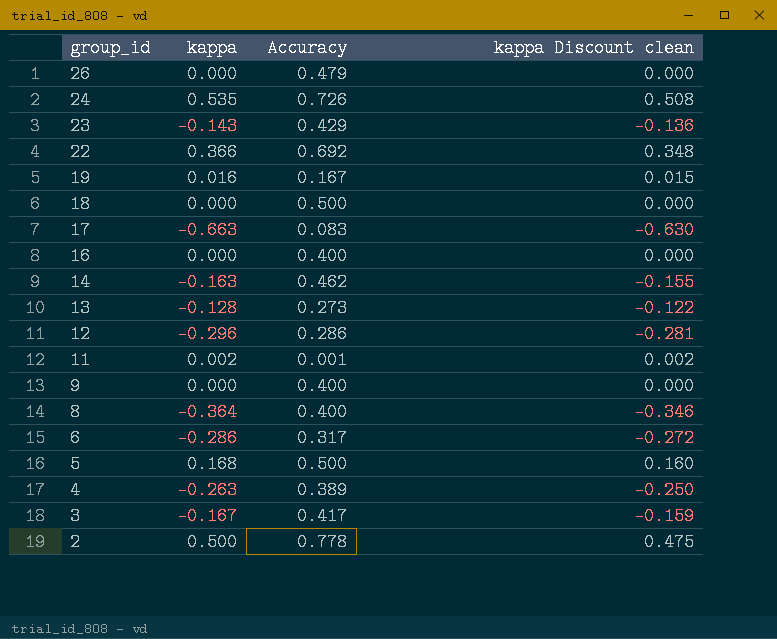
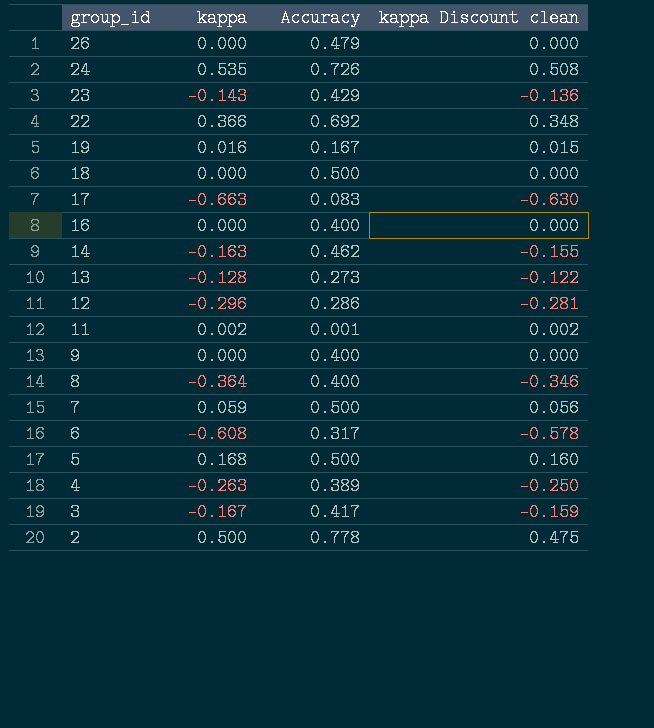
row 7: none -> 0.059 | 0.500 | 0.056
6 | kappa: -0.286 -> -0.608
6 | kappa Discount clean: -0.272 -> -0.578

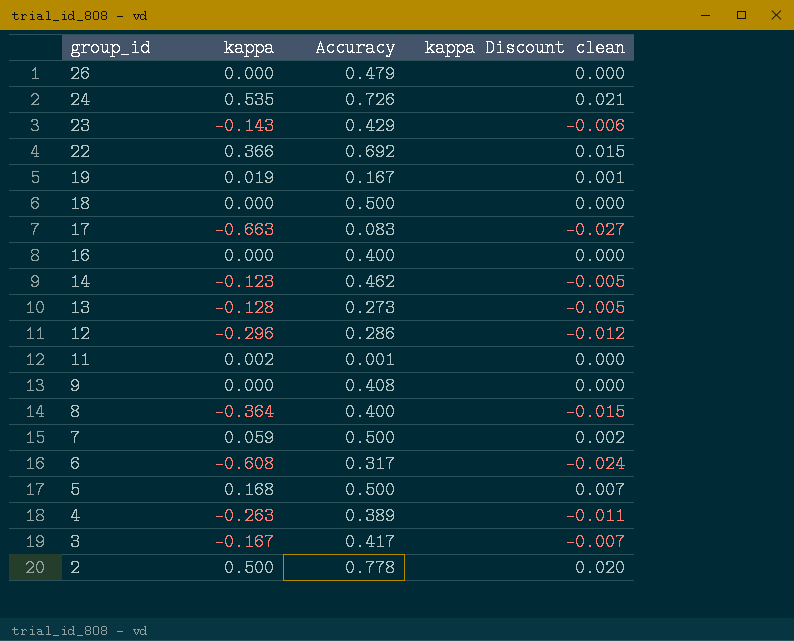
column kappa Discount clean | formula: [kappa] * 0.95 -> [kappa] * 0.04
19 | kappa: 0.016 -> 0.019
14 | kappa: -0.163 -> -0.123
9 | Accuracy: 0.400 -> 0.408

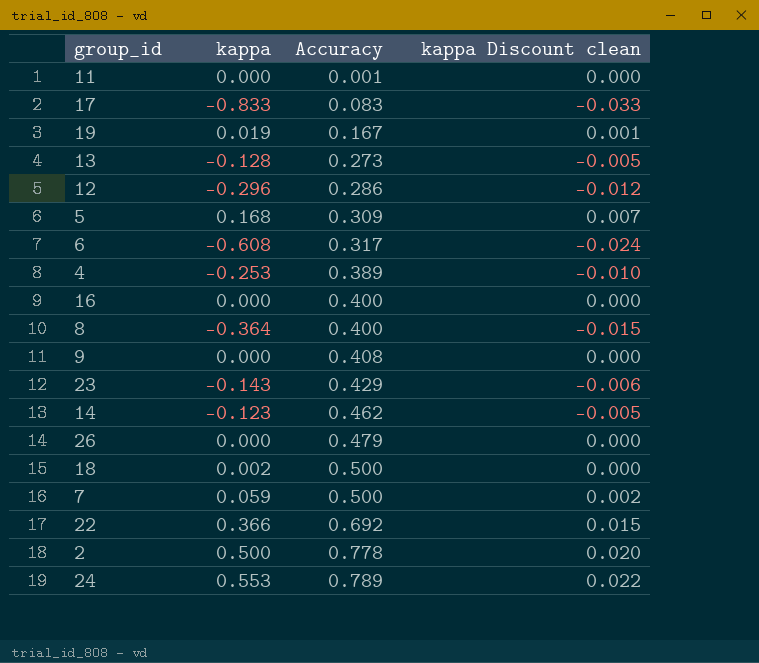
row order: group_id descending -> Accuracy ascending
row 3: -0.167 | 0.417 | -0.007 -> none
11 | kappa: 0.002 -> 0.000
17 | kappa: -0.663 -> -0.833
17 | kappa Discount clean: -0.027 -> -0.033
5 | Accuracy: 0.500 -> 0.309
4 | kappa: -0.263 -> -0.253
4 | kappa Discount clean: -0.011 -> -0.010
18 | kappa: 0.000 -> 0.002
24 | kappa: 0.535 -> 0.553
24 | Accuracy: 0.726 -> 0.789
24 | kappa Discount clean: 0.021 -> 0.022

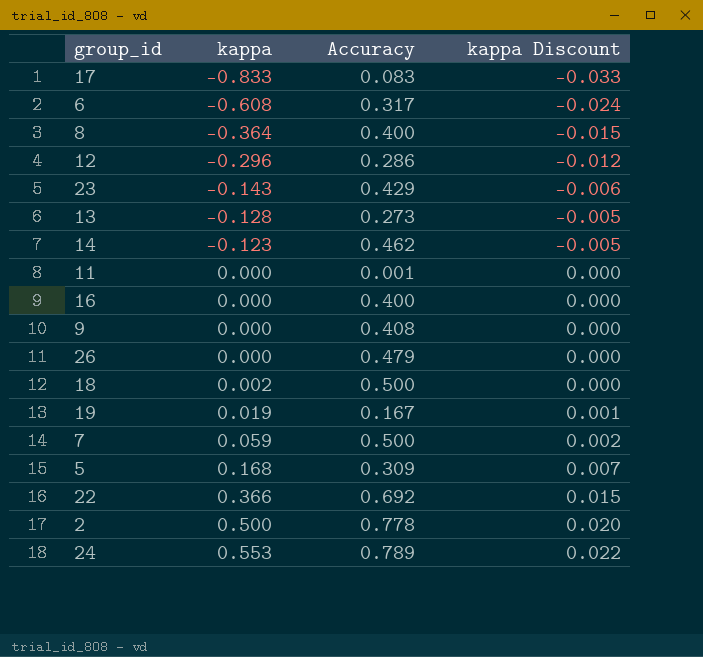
row order: Accuracy ascending -> kappa ascending
column name: kappa Discount clean -> kappa Discount
row 4: -0.253 | 0.389 | -0.010 -> none

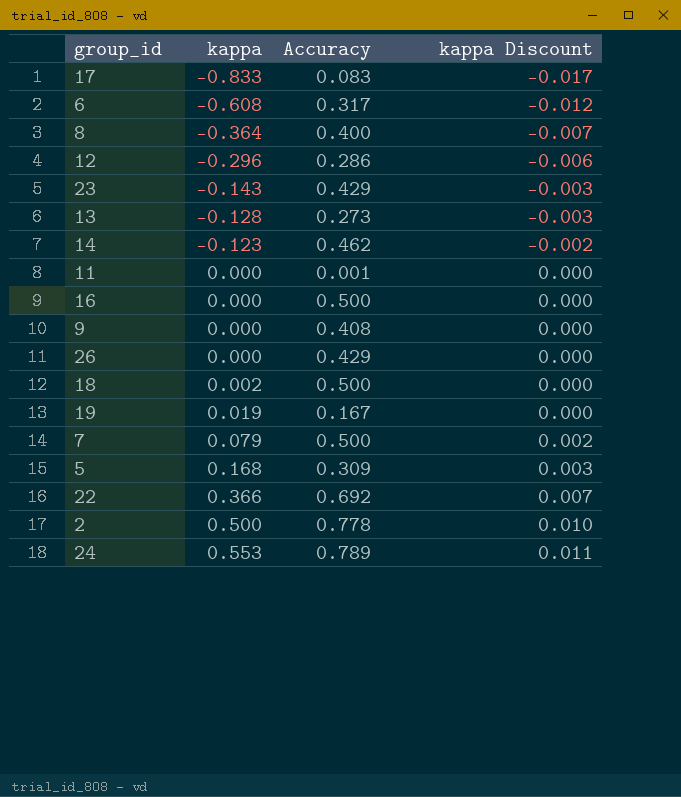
column kappa Discount | formula: [kappa] * 0.04 -> [kappa] * 0.02
16 | Accuracy: 0.400 -> 0.500
26 | Accuracy: 0.479 -> 0.429
7 | kappa: 0.059 -> 0.079

